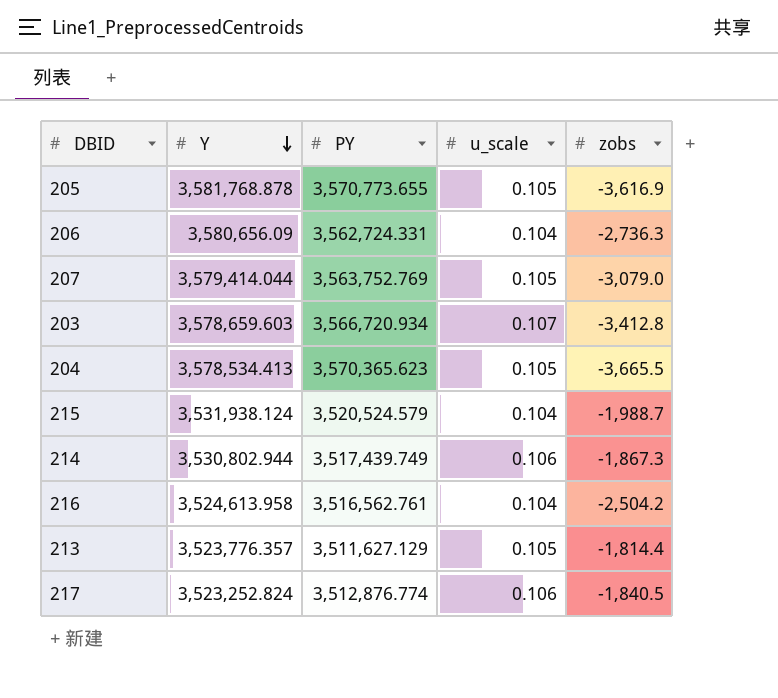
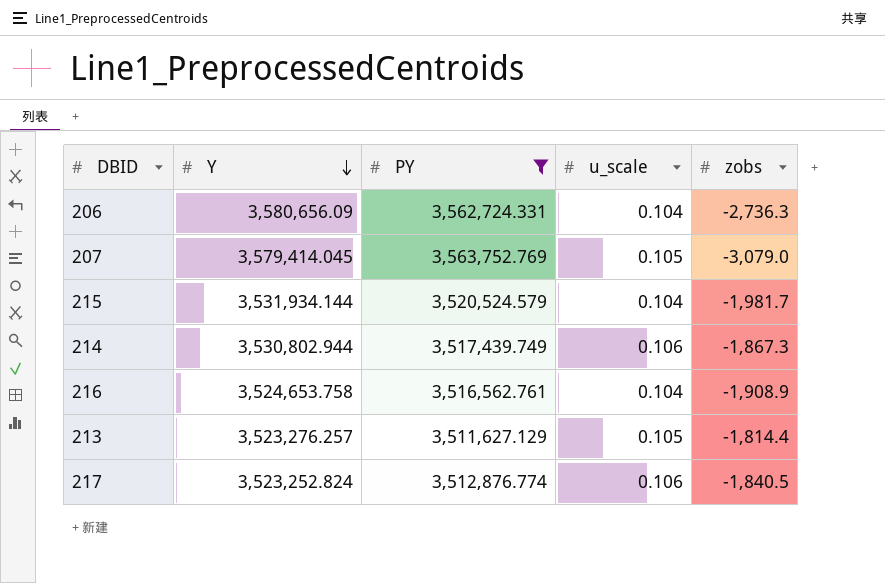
filter: none -> PY <= 3,563,752.769
207 | Y: 3,579,414.044 -> 3,579,414.045
215 | Y: 3,531,938.124 -> 3,531,934.144
215 | zobs: -1,988.7 -> -1,981.7
216 | Y: 3,524,613.958 -> 3,524,653.758
216 | zobs: -2,504.2 -> -1,908.9
213 | Y: 3,523,776.357 -> 3,523,276.257

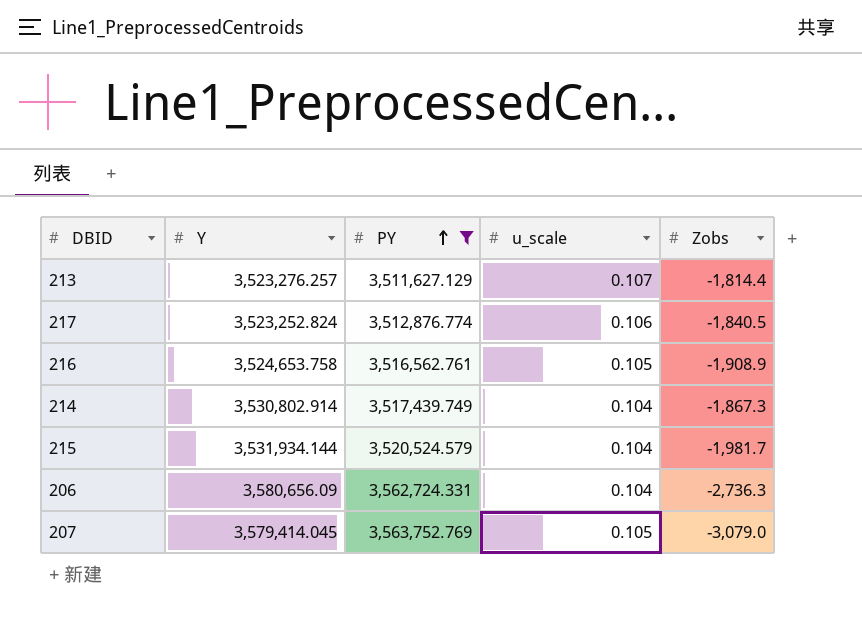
row order: Y descending -> PY ascending
column name: zobs -> Zobs
213 | u_scale: 0.105 -> 0.107
216 | u_scale: 0.104 -> 0.105
214 | Y: 3,530,802.944 -> 3,530,802.914
214 | u_scale: 0.106 -> 0.104

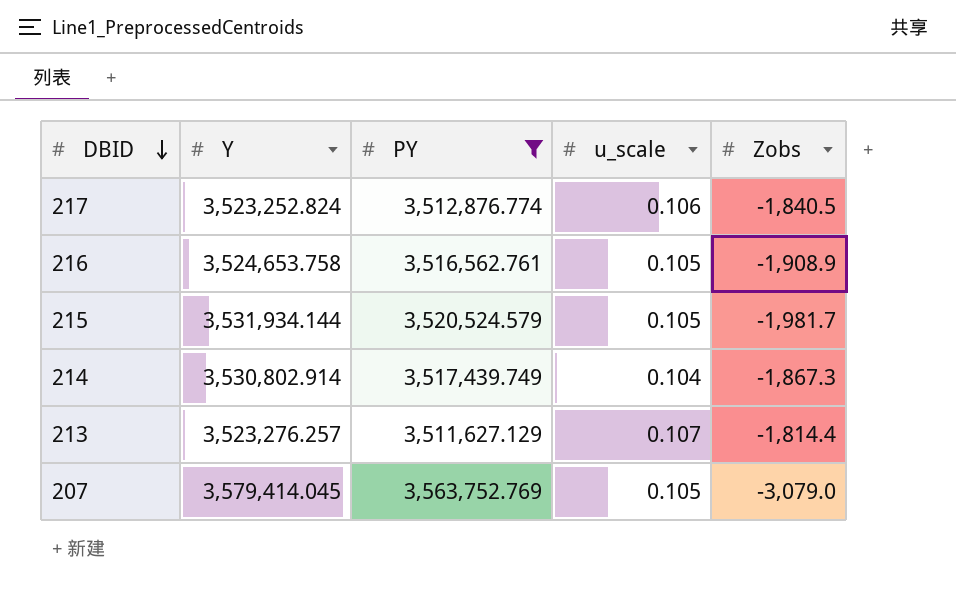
row order: PY ascending -> DBID descending
row 206: 3,580,656.09 | 3,562,724.331 | 0.104 | -2,736.3 -> none
215 | u_scale: 0.104 -> 0.105

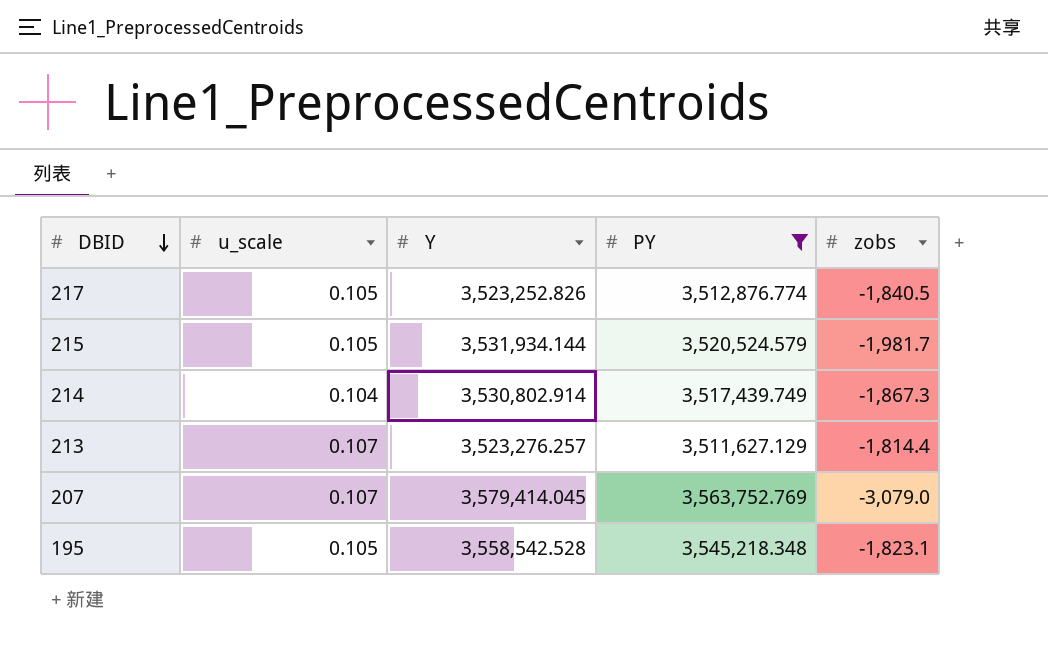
column u_scale | position: 4 -> 2
column name: Zobs -> zobs
row 216: 3,524,653.758 | 3,516,562.761 | 0.105 | -1,908.9 -> none
217 | u_scale: 0.106 -> 0.105
217 | Y: 3,523,252.824 -> 3,523,252.826
207 | u_scale: 0.105 -> 0.107
row 195: none -> 0.105 | 3,558,542.528 | 3,545,218.348 | -1,823.1

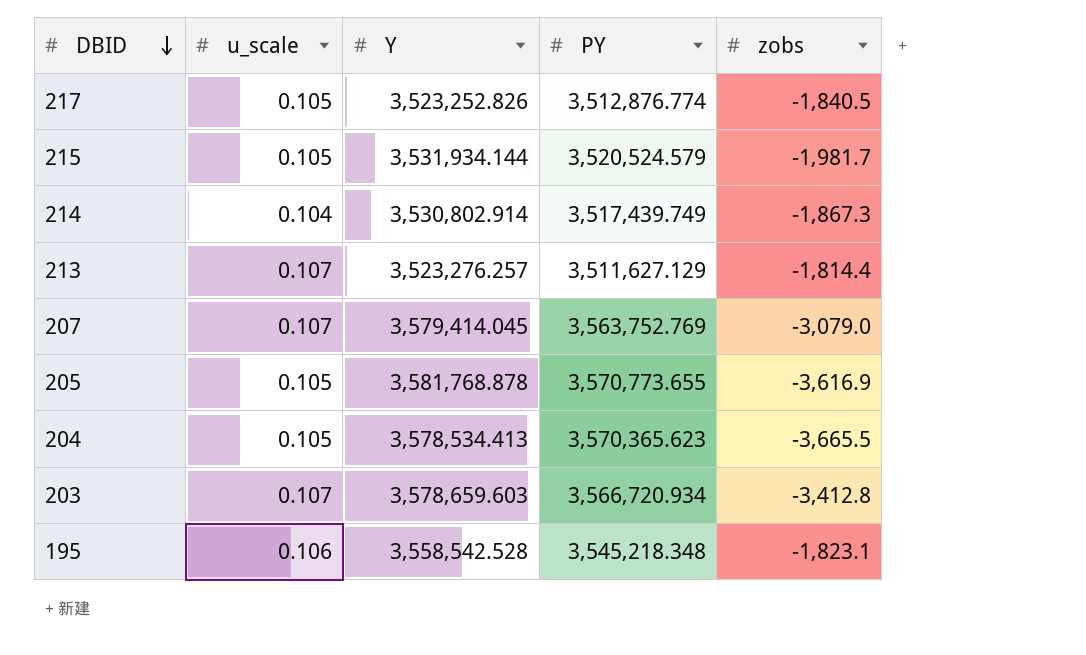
filter: PY <= 3,563,752.769 -> none
195 | u_scale: 0.105 -> 0.106

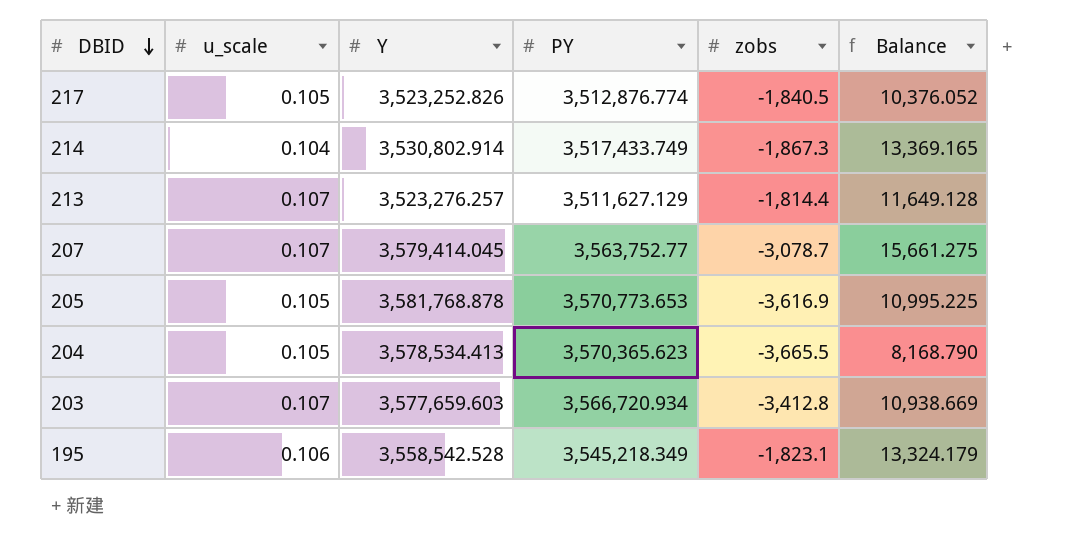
column Balance | formula: none -> [Y] - [PY]
row 215: 0.105 | 3,531,934.144 | 3,520,524.579 | -1,981.7 -> none
214 | PY: 3,517,439.749 -> 3,517,433.749
207 | PY: 3,563,752.769 -> 3,563,752.77
207 | zobs: -3,079.0 -> -3,078.7
205 | PY: 3,570,773.655 -> 3,570,773.653
203 | Y: 3,578,659.603 -> 3,577,659.603
195 | PY: 3,545,218.348 -> 3,545,218.349

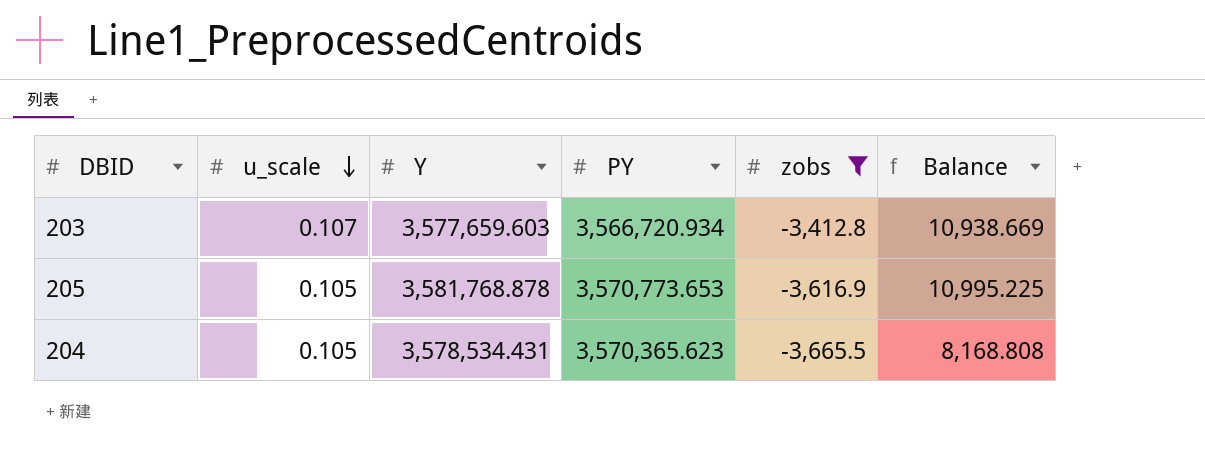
filter: none -> zobs <= -3,412.8
row order: DBID descending -> u_scale descending
204 | Y: 3,578,534.413 -> 3,578,534.431
204 | Balance: 8,168.790 -> 8,168.808

